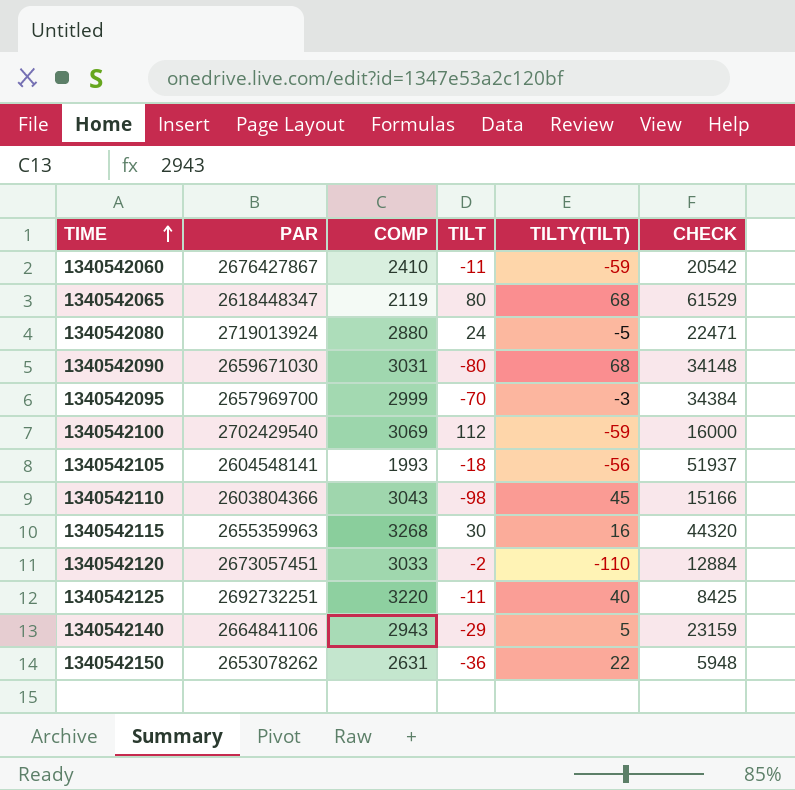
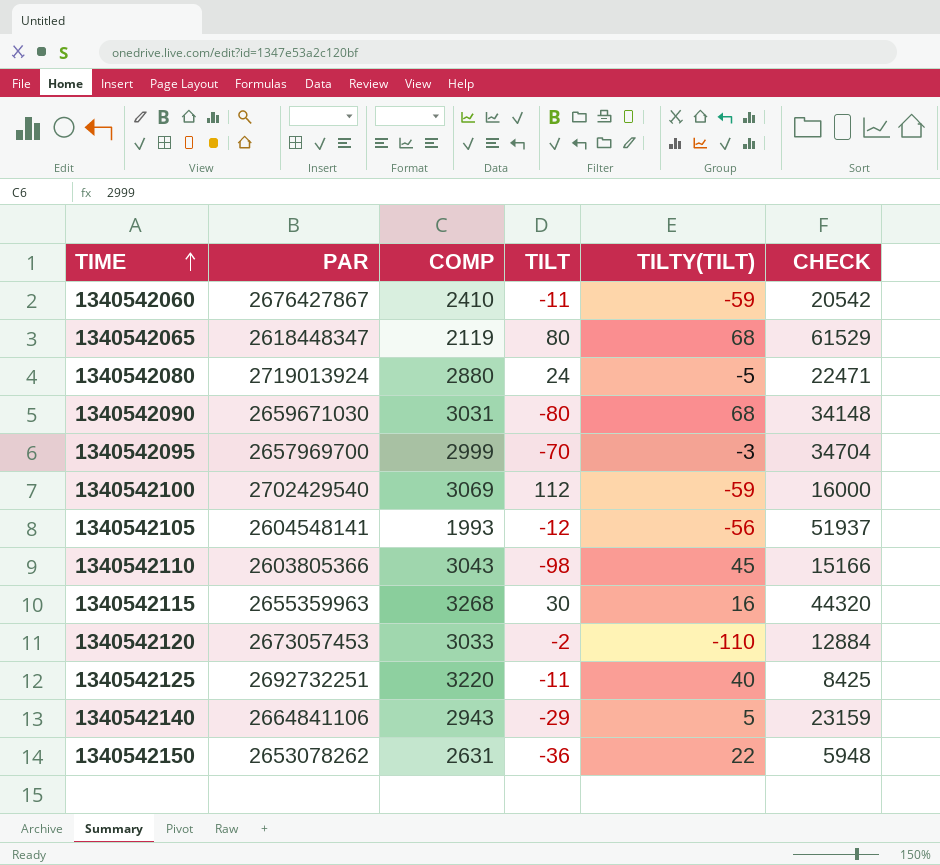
1340542095 | CHECK: 34384 -> 34704
1340542105 | TILT: -18 -> -12
1340542110 | PAR: 2603804366 -> 2603805366
1340542120 | PAR: 2673057451 -> 2673057453

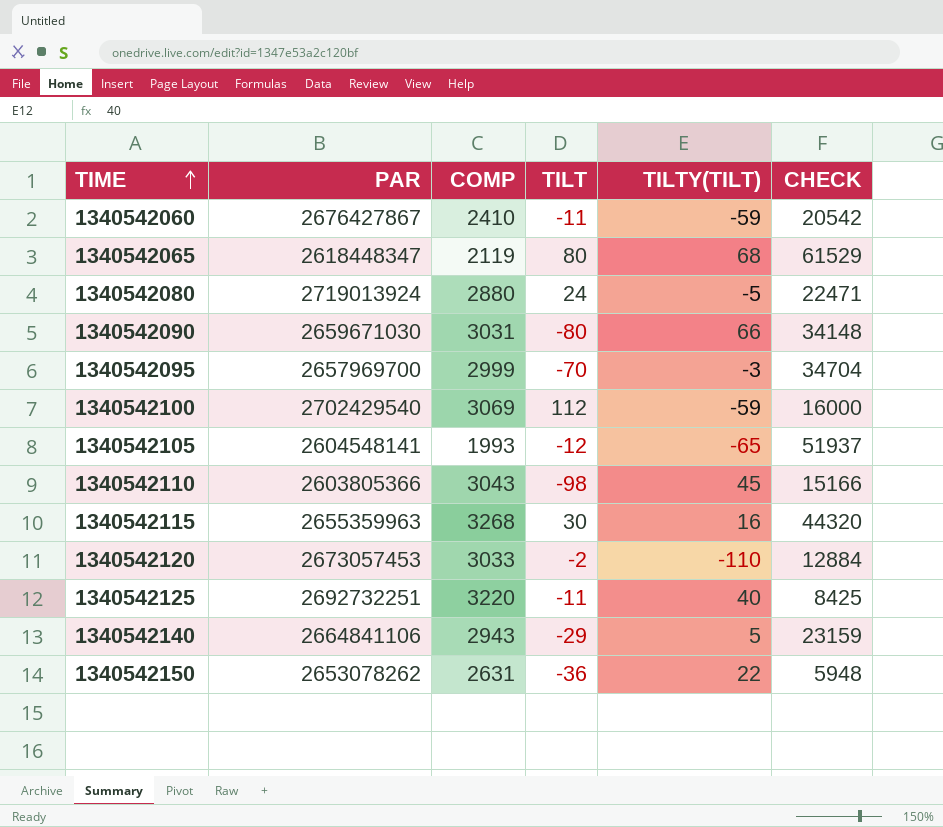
1340542090 | TILTY(TILT): 68 -> 66
1340542105 | TILTY(TILT): -56 -> -65

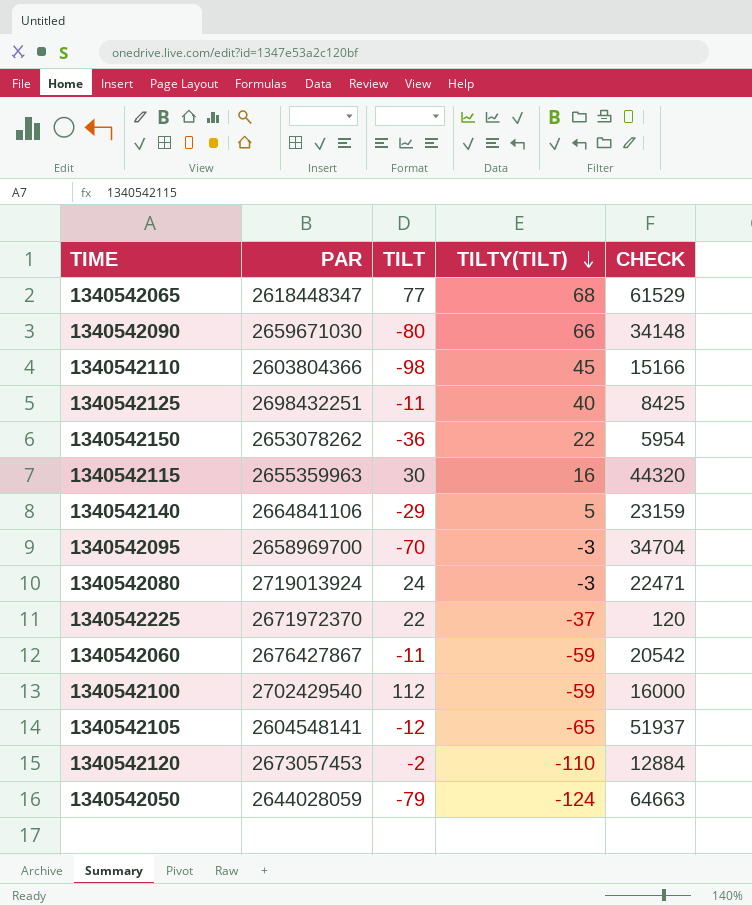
row order: TIME ascending -> TILTY(TILT) descending
column COMP | position: 3 -> none
1340542065 | TILT: 80 -> 77
1340542110 | PAR: 2603805366 -> 2603804366
1340542125 | PAR: 2692732251 -> 2698432251
1340542150 | CHECK: 5948 -> 5954
1340542095 | PAR: 2657969700 -> 2658969700
1340542080 | TILTY(TILT): -5 -> -3
row 1340542225: none -> 2671972370 | 22 | -37 | 120
row 1340542050: none -> 2644028059 | -79 | -124 | 64663

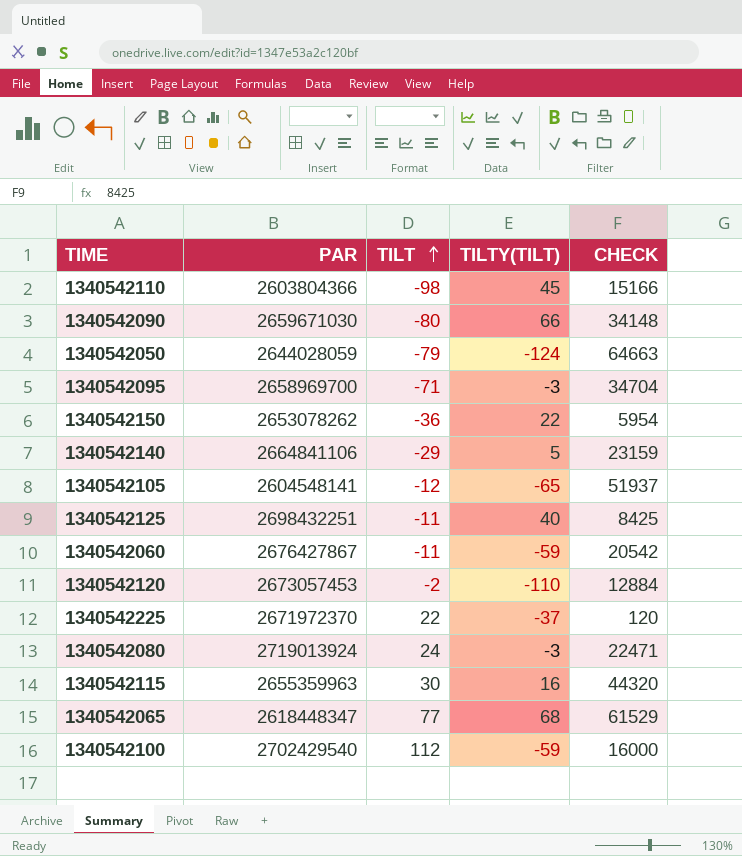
row order: TILTY(TILT) descending -> TILT ascending
1340542095 | TILT: -70 -> -71

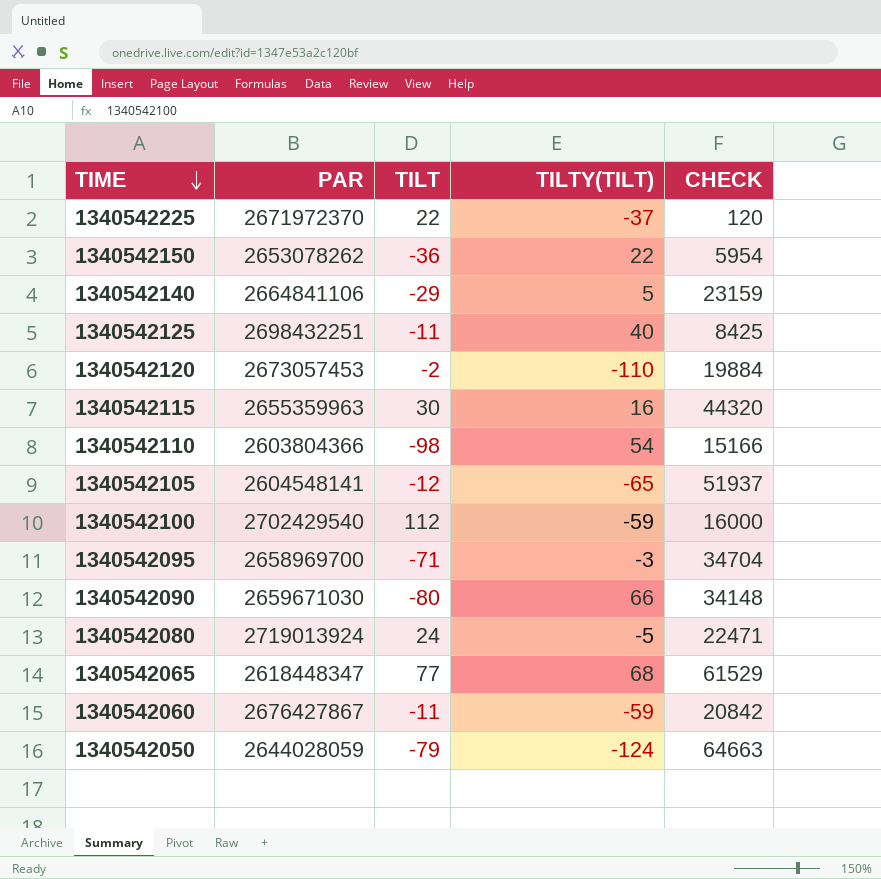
row order: TILT ascending -> TIME descending
1340542120 | CHECK: 12884 -> 19884
1340542110 | TILTY(TILT): 45 -> 54
1340542080 | TILTY(TILT): -3 -> -5
1340542060 | CHECK: 20542 -> 20842

